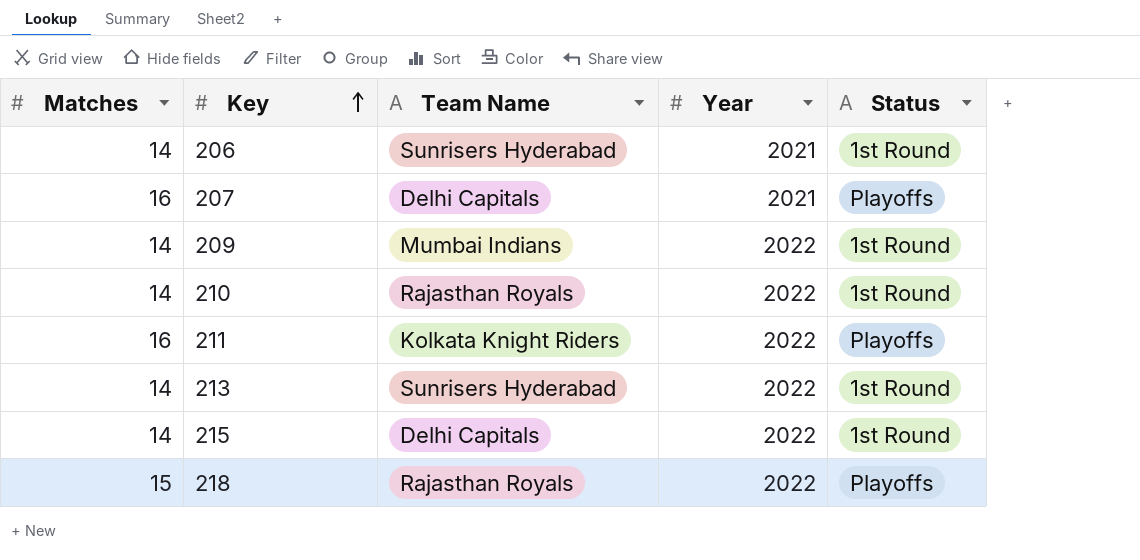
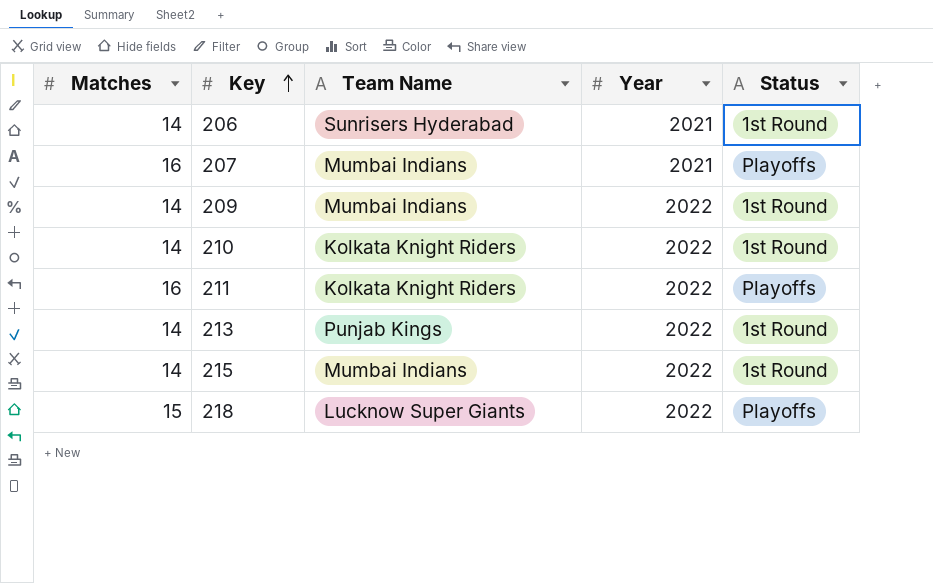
207 | Team Name: Delhi Capitals -> Mumbai Indians
210 | Team Name: Rajasthan Royals -> Kolkata Knight Riders
213 | Team Name: Sunrisers Hyderabad -> Punjab Kings
215 | Team Name: Delhi Capitals -> Mumbai Indians
218 | Team Name: Rajasthan Royals -> Lucknow Super Giants

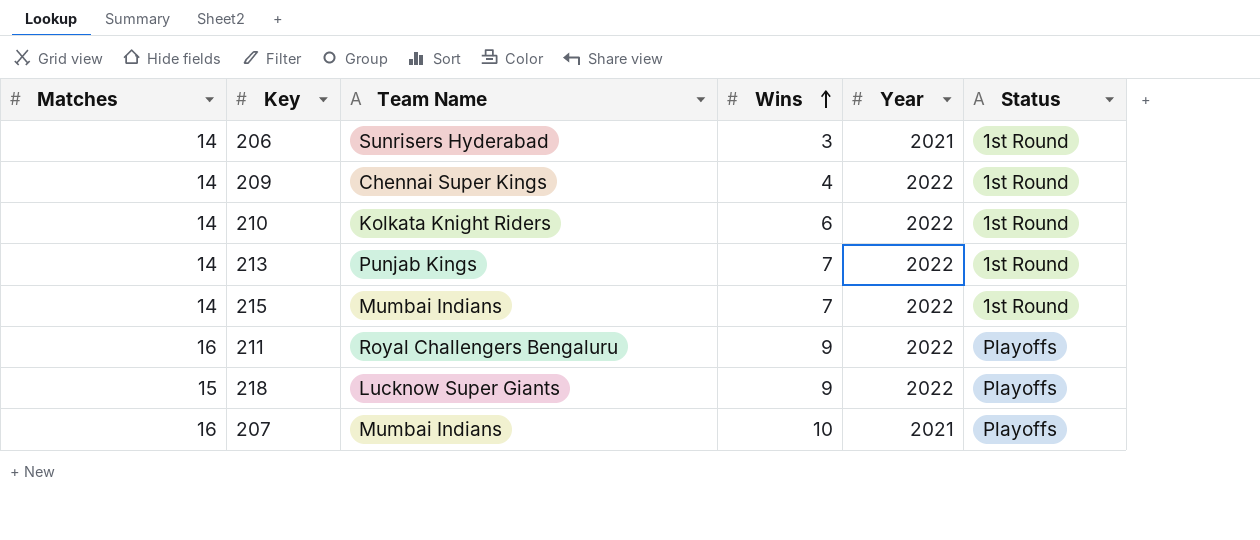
row order: Key ascending -> Wins ascending
column Wins | position: none -> 4
209 | Team Name: Mumbai Indians -> Chennai Super Kings
211 | Team Name: Kolkata Knight Riders -> Royal Challengers Bengaluru

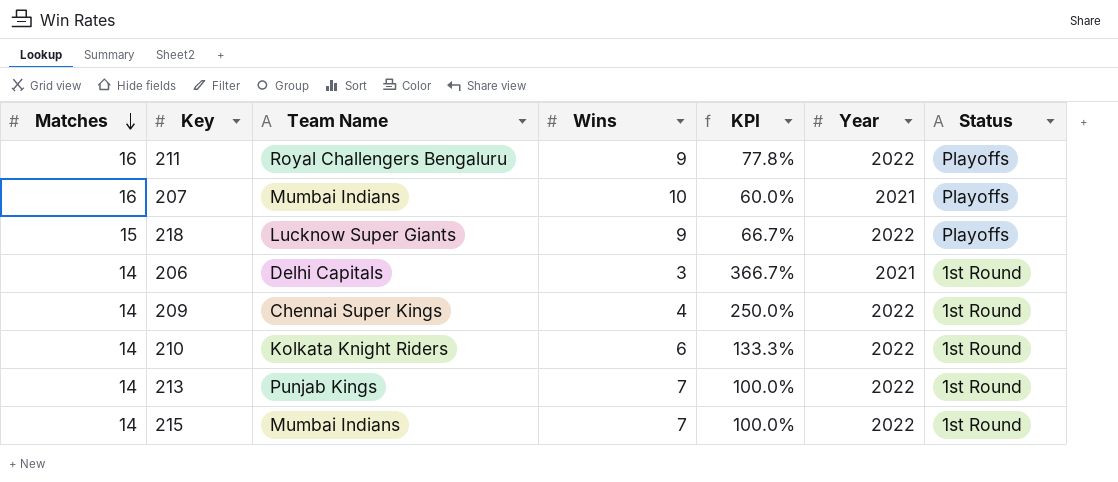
row order: Wins ascending -> Matches descending
column KPI | formula: none -> ([Matches] - [Wins]) / [Wins]
206 | Team Name: Sunrisers Hyderabad -> Delhi Capitals

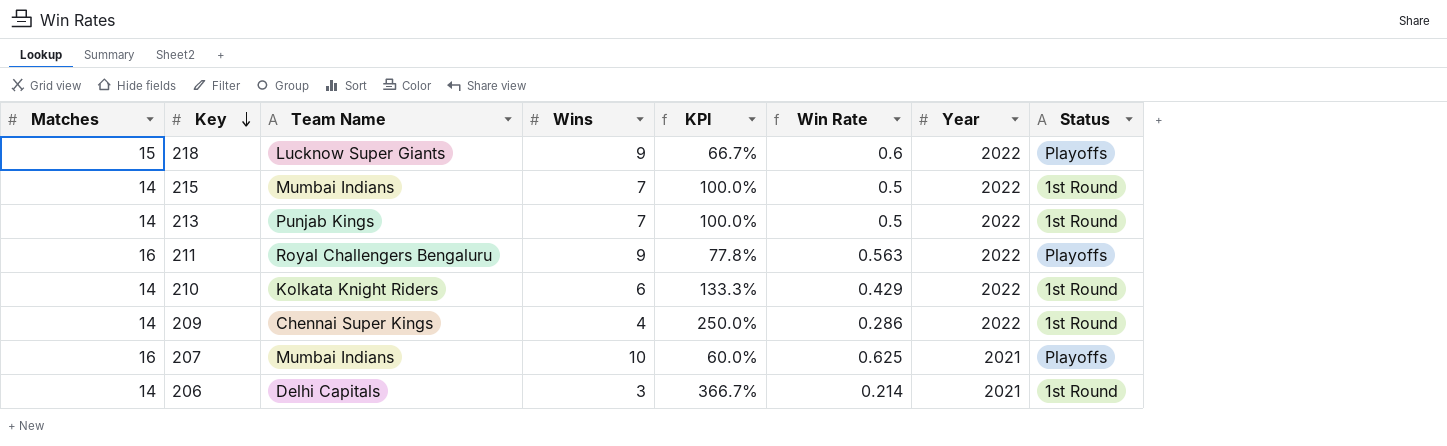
row order: Matches descending -> Key descending
column Win Rate | formula: none -> [Wins] / [Matches]

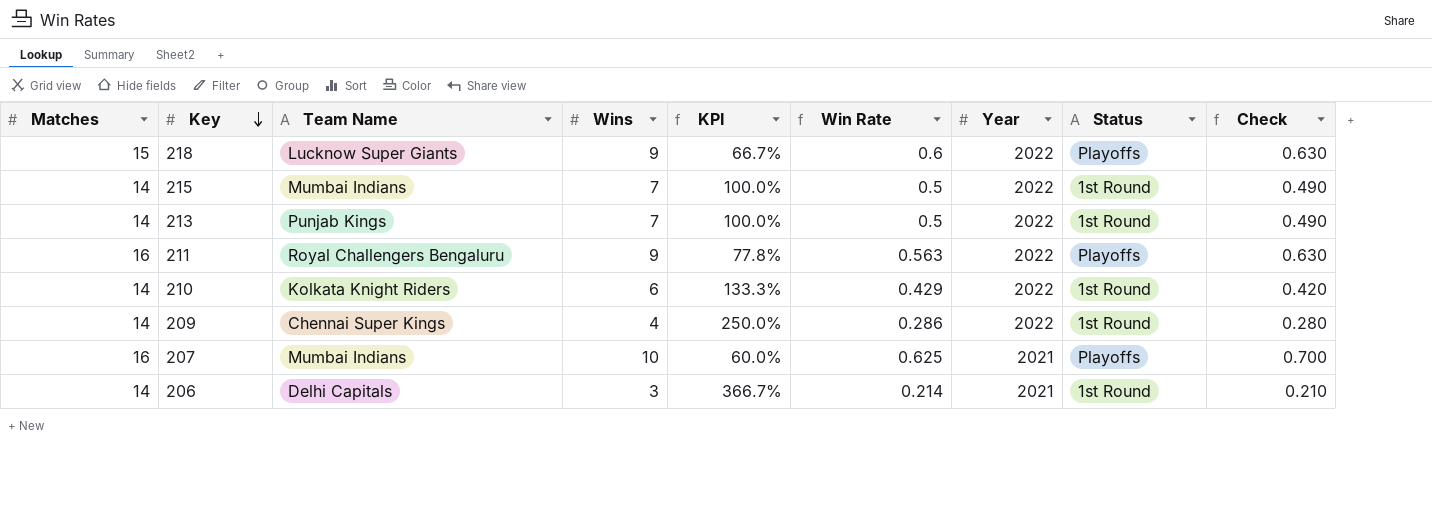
column Check | formula: none -> [Wins] * 0.07

